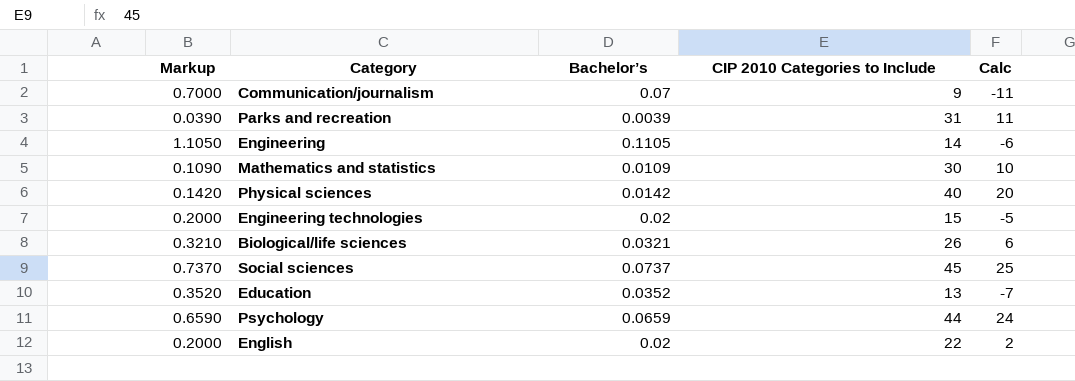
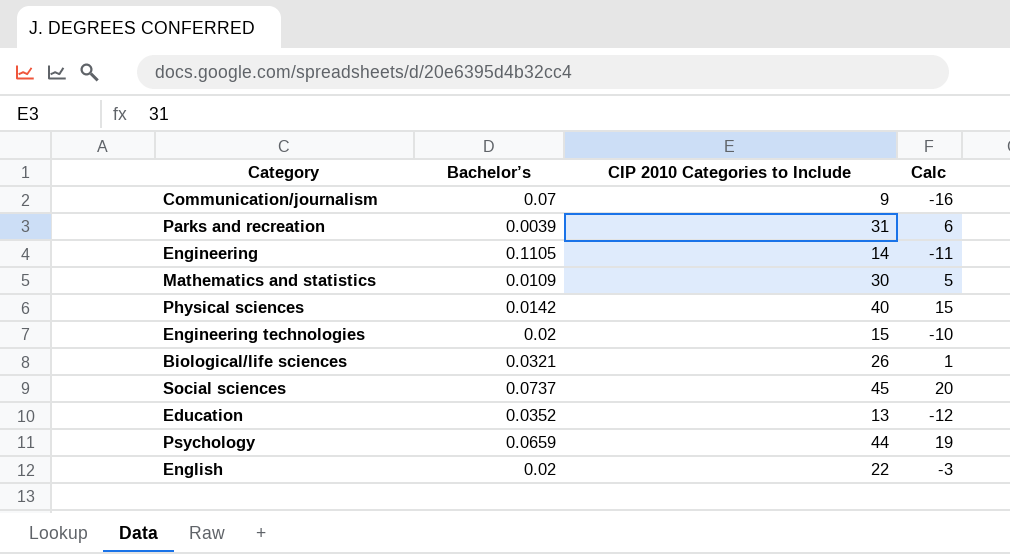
column Markup | formula: [Bachelor’s] * 10 -> none
column Calc | formula: [CIP 2010 Categories to Include] - 20 -> [CIP 2010 Categories to Include] - 25

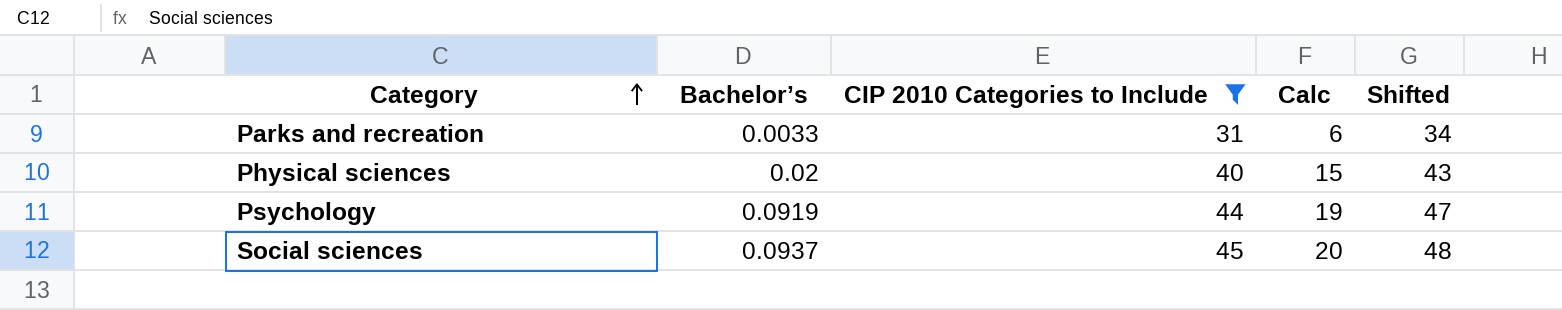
filter: none -> CIP 2010 Categories to Include >= 31
row order: none -> Category ascending
column Shifted | formula: none -> [CIP 2010 Categories to Include] + 3
Parks and recreation | Bachelor’s: 0.0039 -> 0.0033
Physical sciences | Bachelor’s: 0.0142 -> 0.02
Psychology | Bachelor’s: 0.0659 -> 0.0919
Social sciences | Bachelor’s: 0.0737 -> 0.0937

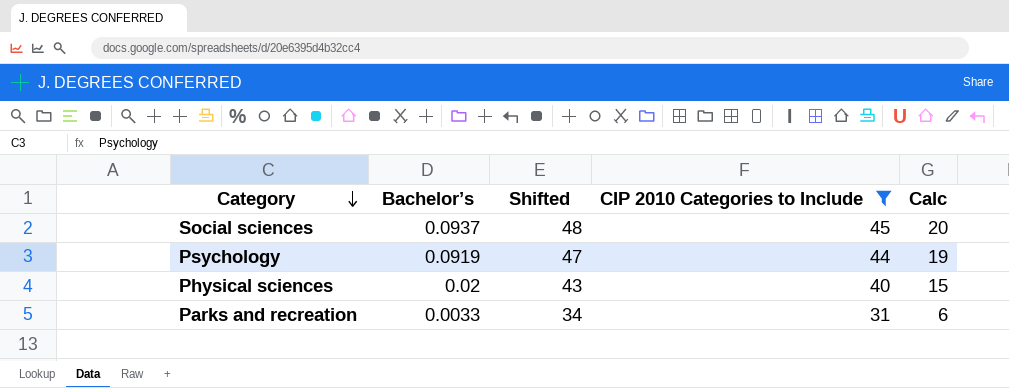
row order: Category ascending -> Category descending
column Shifted | position: 5 -> 3

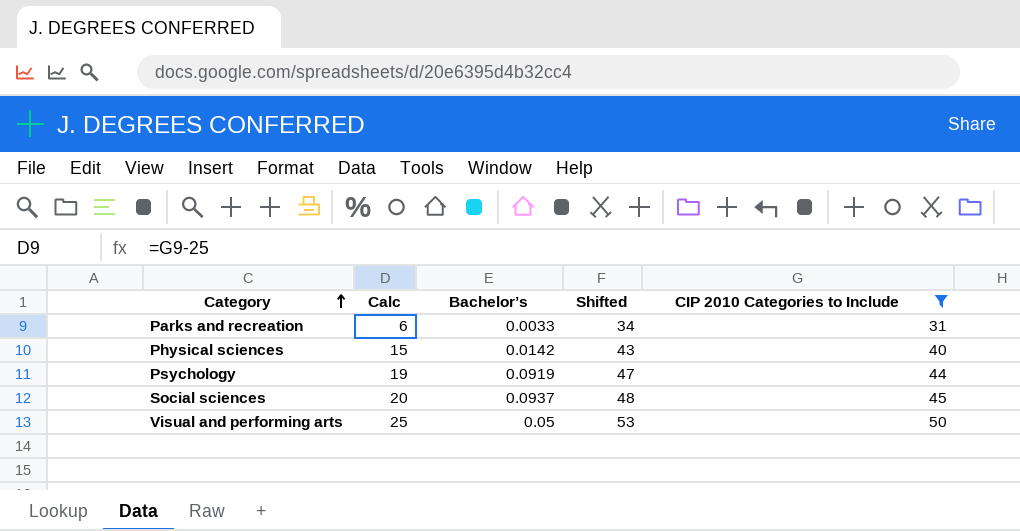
row order: Category descending -> Category ascending
column Calc | position: 5 -> 2
Physical sciences | Bachelor’s: 0.02 -> 0.0142
row Visual and performing arts: none -> 25 | 0.05 | 53 | 50

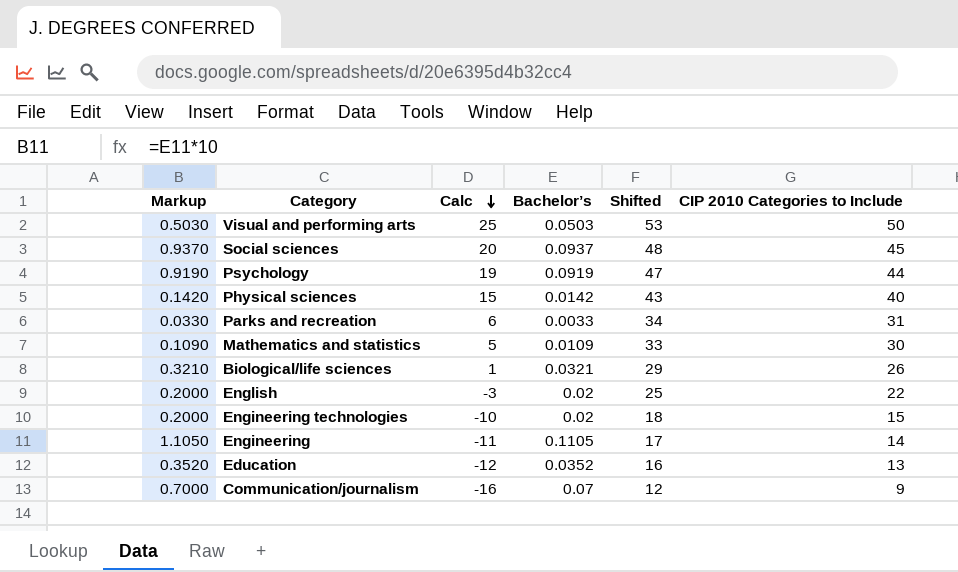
filter: CIP 2010 Categories to Include >= 31 -> none
row order: Category ascending -> Calc descending
column Markup | formula: none -> [Bachelor’s] * 10
Visual and performing arts | Bachelor’s: 0.05 -> 0.0503

